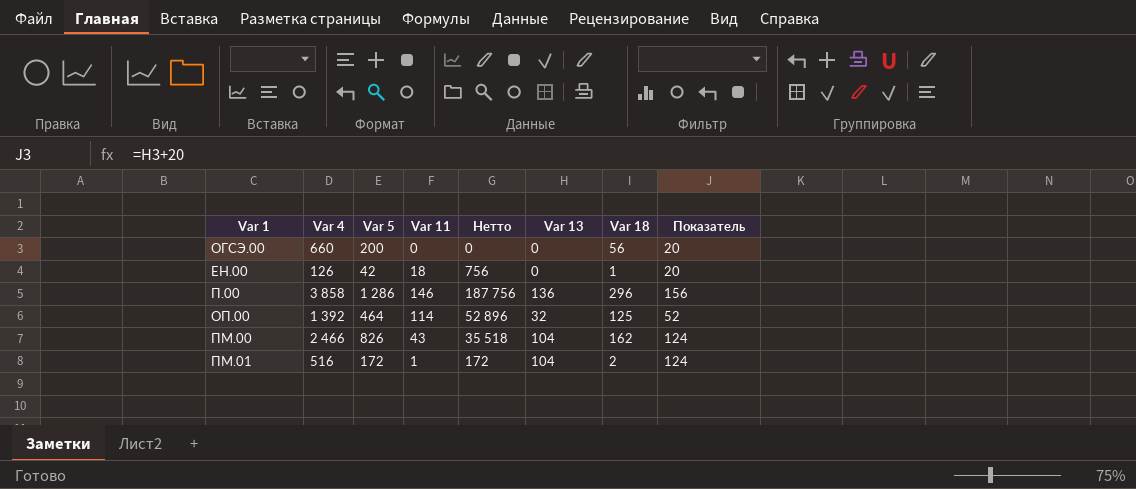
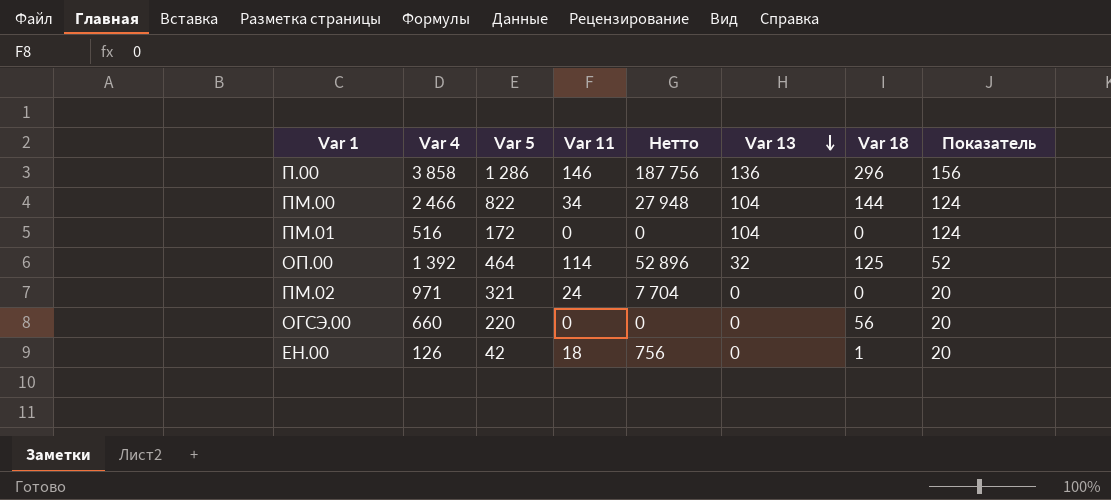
row order: none -> Var 13 descending
ПМ.00 | Var 5: 826 -> 822
ПМ.00 | Var 11: 43 -> 34
ПМ.00 | Нетто: 35 518 -> 27 948
ПМ.00 | Var 18: 162 -> 144
ПМ.01 | Var 11: 1 -> 0
ПМ.01 | Нетто: 172 -> 0
ПМ.01 | Var 18: 2 -> 0
row ПМ.02: none -> 971 | 321 | 24 | 7 704 | 0 | 0 | 20
ОГСЭ.00 | Var 5: 200 -> 220

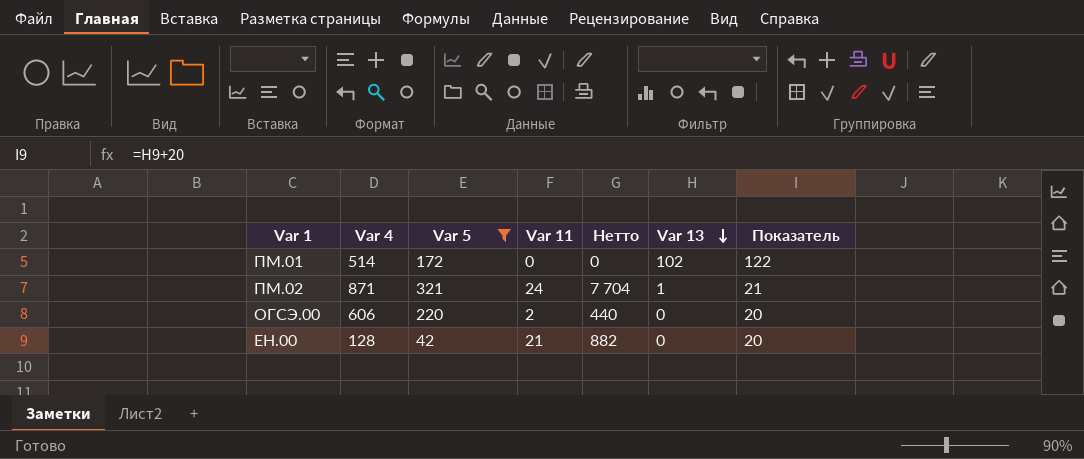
filter: none -> Var 5 <= 321
column Var 18 | position: 7 -> none
ПМ.01 | Var 4: 516 -> 514
ПМ.01 | Var 13: 104 -> 102
ПМ.01 | Показатель: 124 -> 122
ПМ.02 | Var 4: 971 -> 871
ПМ.02 | Var 13: 0 -> 1
ПМ.02 | Показатель: 20 -> 21
ОГСЭ.00 | Var 4: 660 -> 606
ОГСЭ.00 | Var 11: 0 -> 2
ОГСЭ.00 | Нетто: 0 -> 440
ЕН.00 | Var 4: 126 -> 128
ЕН.00 | Var 11: 18 -> 21
ЕН.00 | Нетто: 756 -> 882

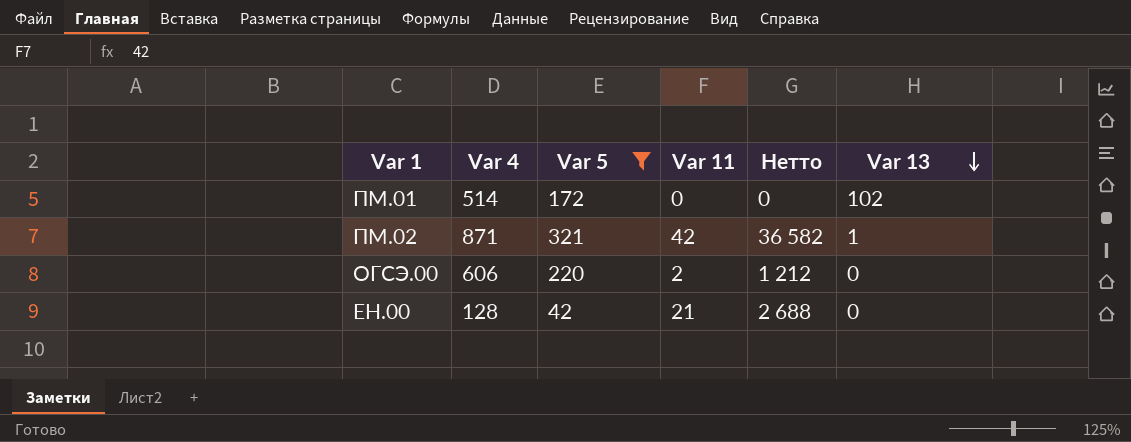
column Показатель | formula: [Var 13] + 20 -> none
column Нетто | formula: [Var 5] * [Var 11] -> [Var 4] * [Var 11]
ПМ.02 | Var 11: 24 -> 42

